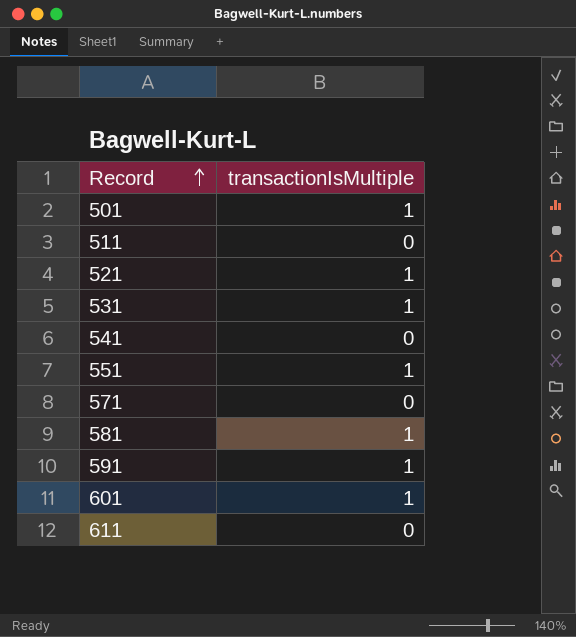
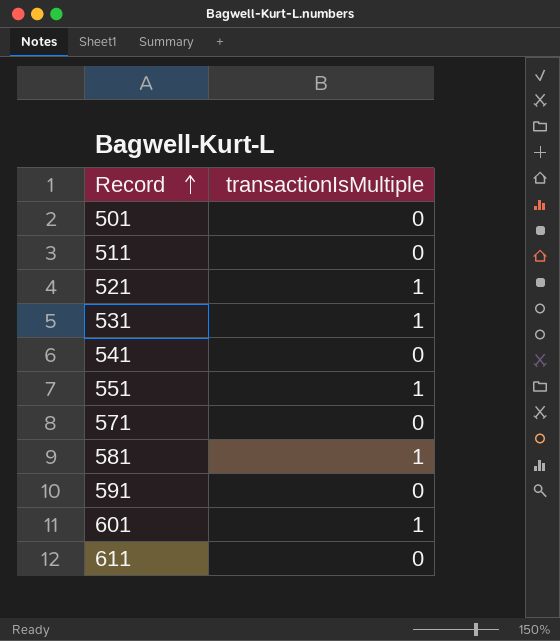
501 | transactionIsMultiple: 1 -> 0
591 | transactionIsMultiple: 1 -> 0

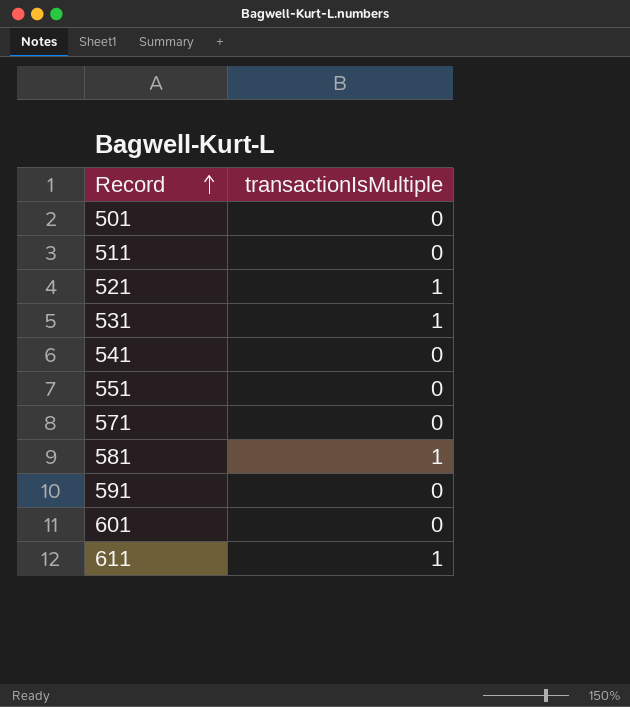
551 | transactionIsMultiple: 1 -> 0
601 | transactionIsMultiple: 1 -> 0
611 | transactionIsMultiple: 0 -> 1

